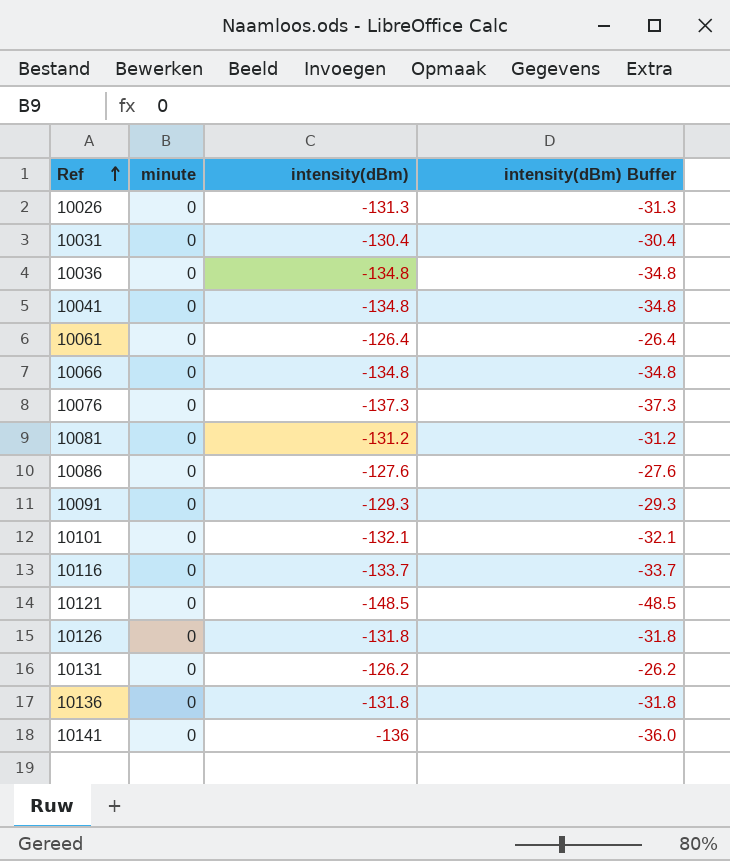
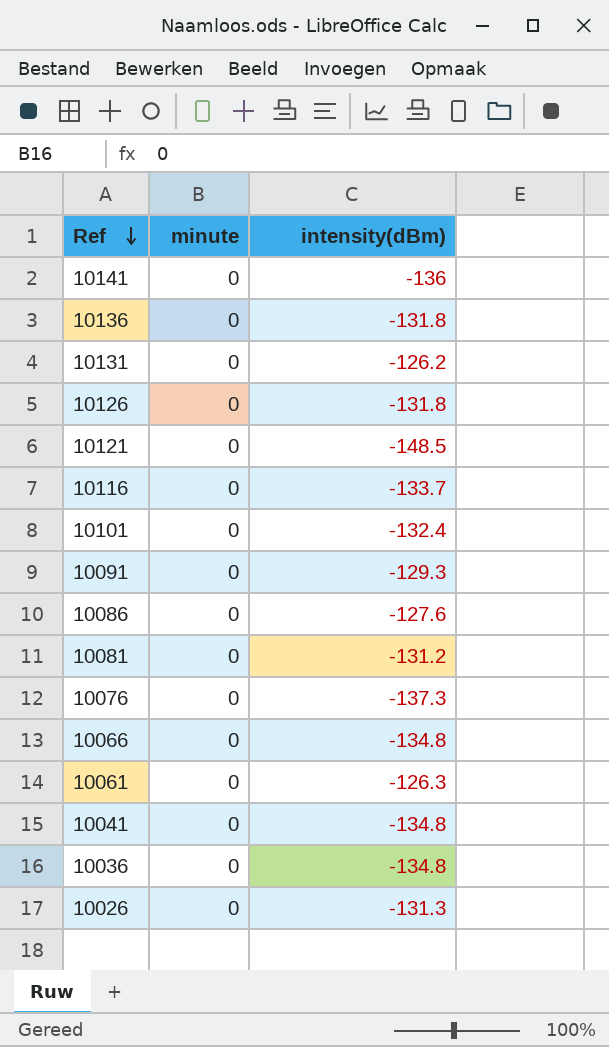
row order: Ref ascending -> Ref descending
column intensity(dBm) Buffer | formula: [intensity(dBm)] + 100 -> none
row 10031: 0 | -130.4 | -30.4 -> none
10101 | intensity(dBm): -132.1 -> -132.4
10061 | intensity(dBm): -126.4 -> -126.3

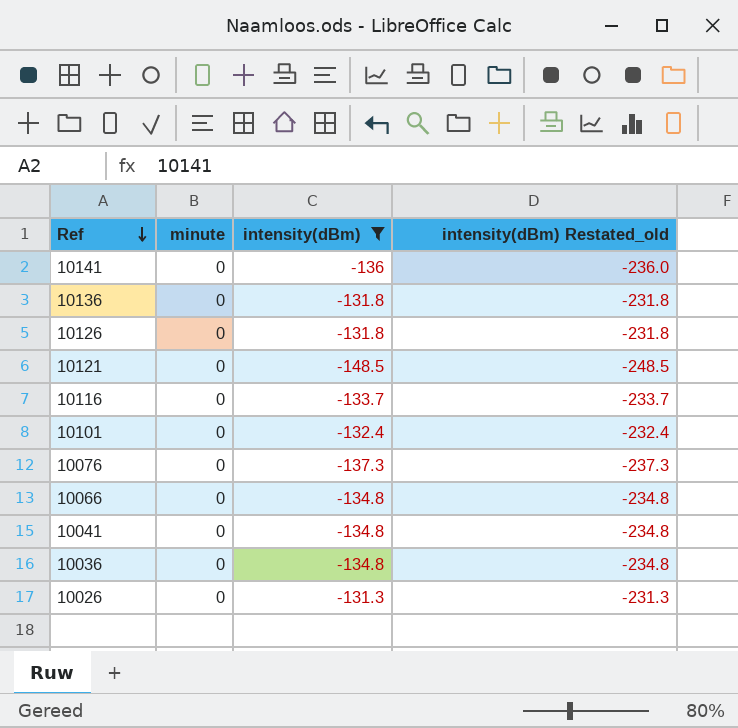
filter: none -> intensity(dBm) <= -131.3
column intensity(dBm) Restated_old | formula: none -> [intensity(dBm)] - 100

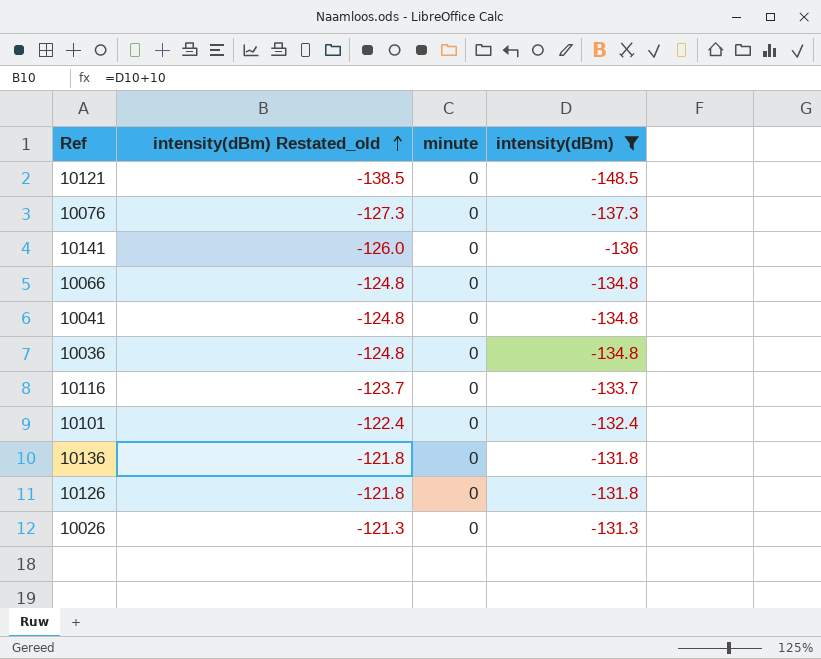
row order: Ref descending -> intensity(dBm) Restated_old ascending
column intensity(dBm) Restated_old | formula: [intensity(dBm)] - 100 -> [intensity(dBm)] + 10
column intensity(dBm) Restated_old | position: 4 -> 2

